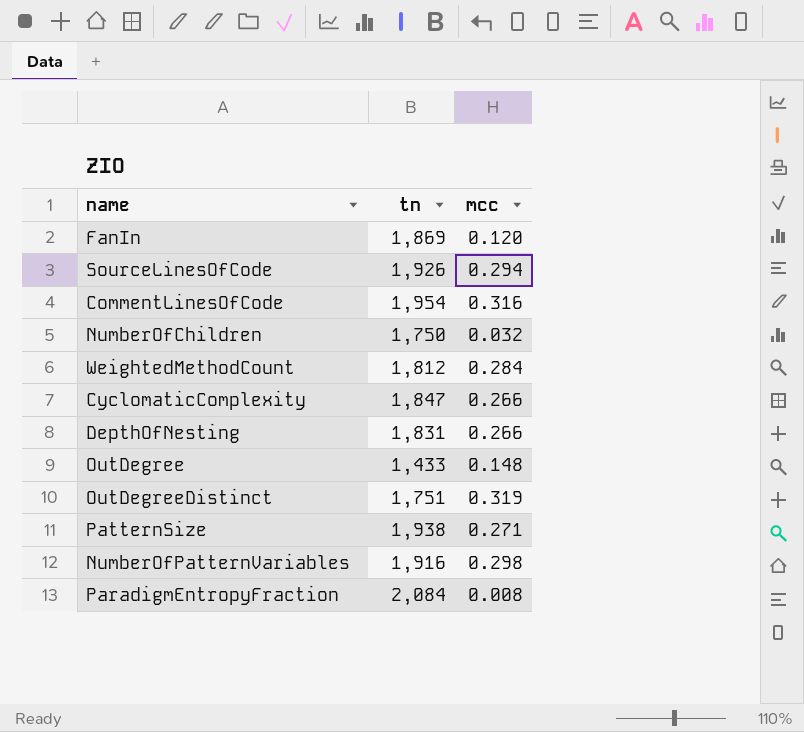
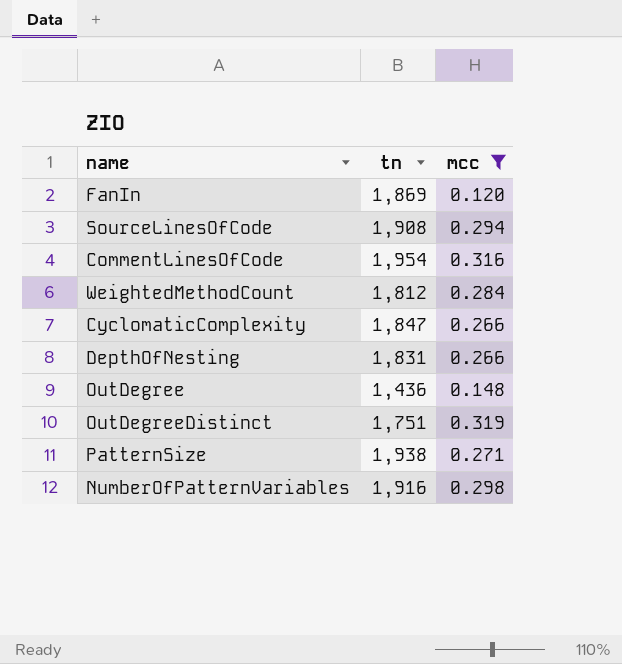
filter: none -> mcc >= 0.120
SourceLinesOfCode | tn: 1,926 -> 1,908
OutDegree | tn: 1,433 -> 1,436

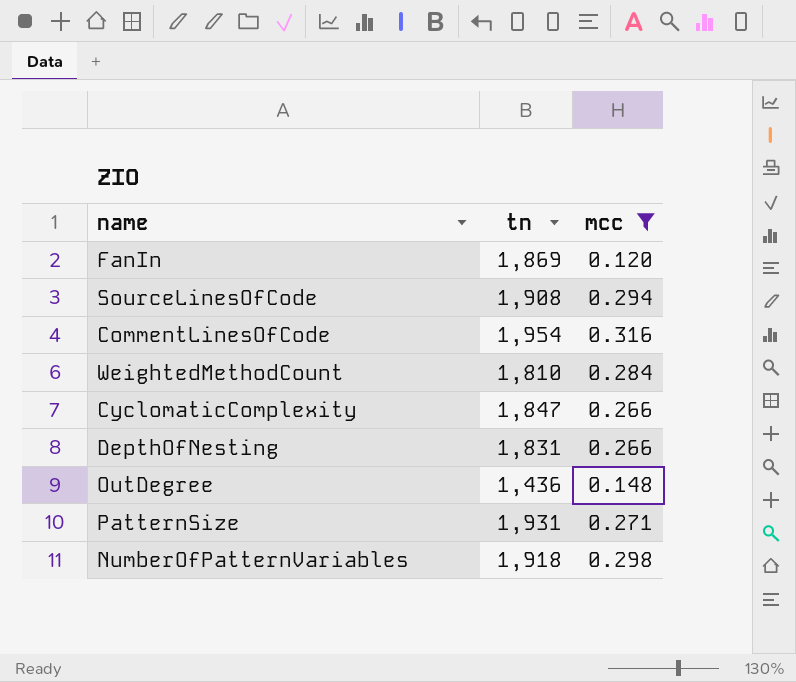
row OutDegreeDistinct: 1,751 | 0.319 -> none
WeightedMethodCount | tn: 1,812 -> 1,810
PatternSize | tn: 1,938 -> 1,931
NumberOfPatternVariables | tn: 1,916 -> 1,918

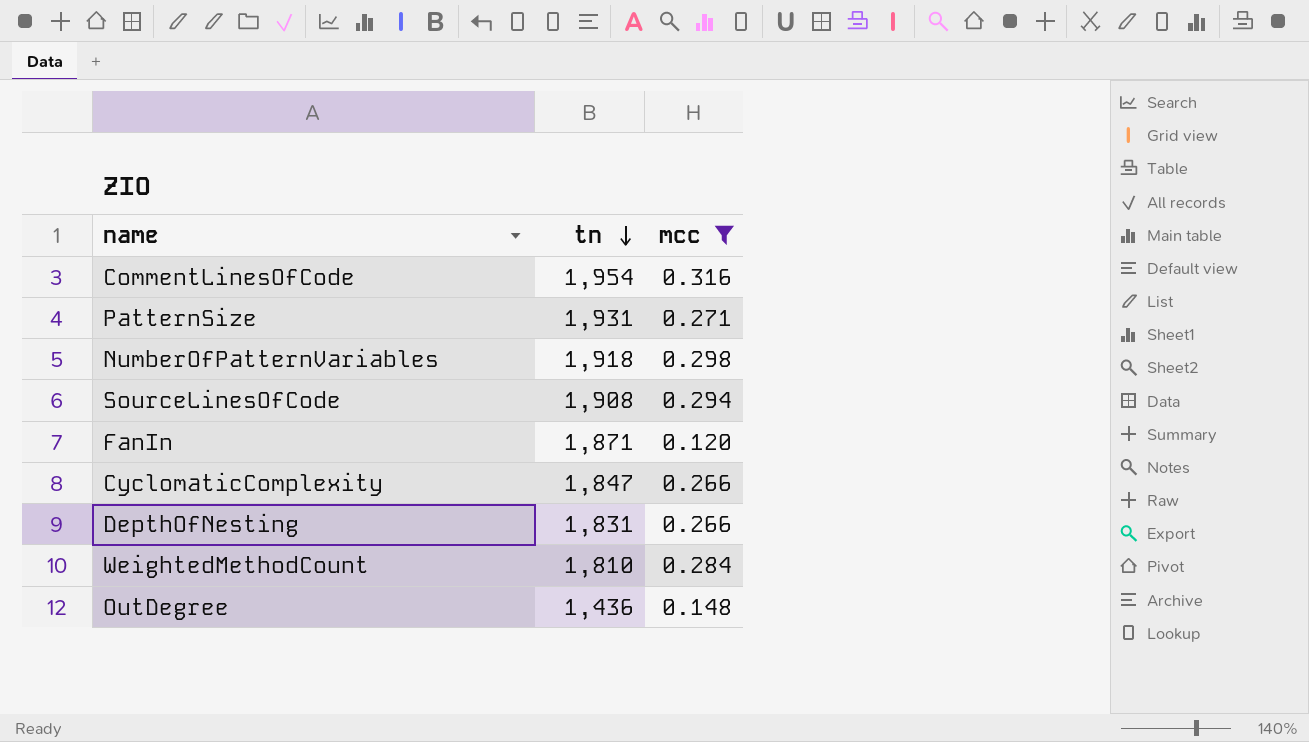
row order: none -> tn descending
FanIn | tn: 1,869 -> 1,871

